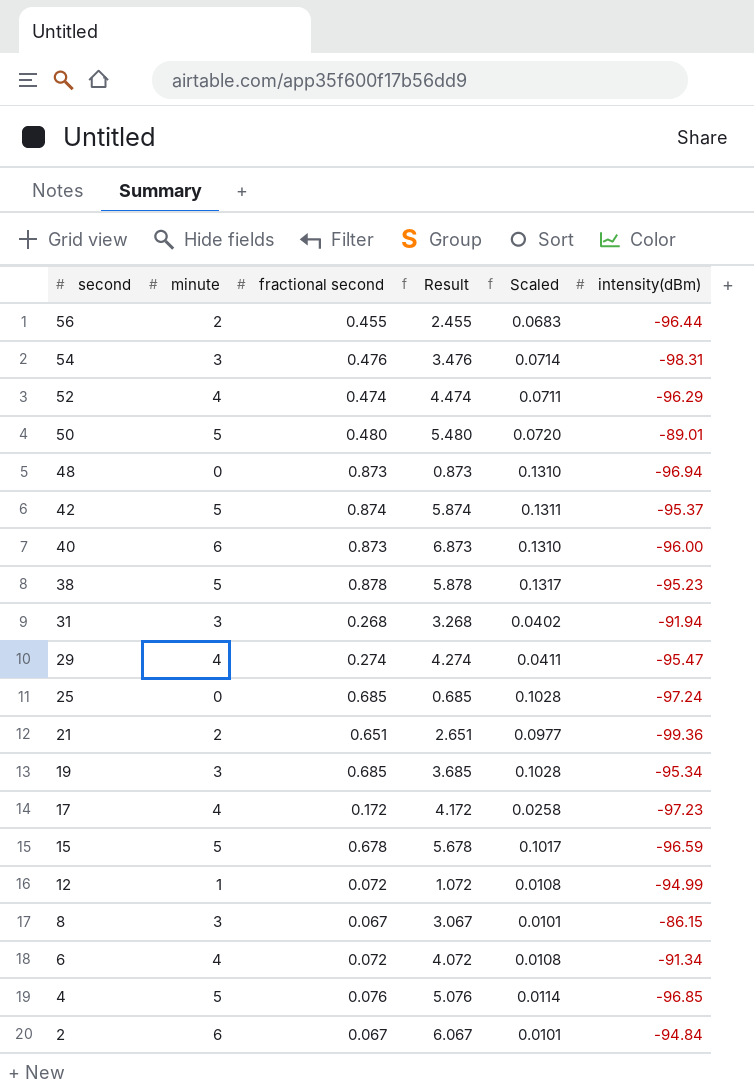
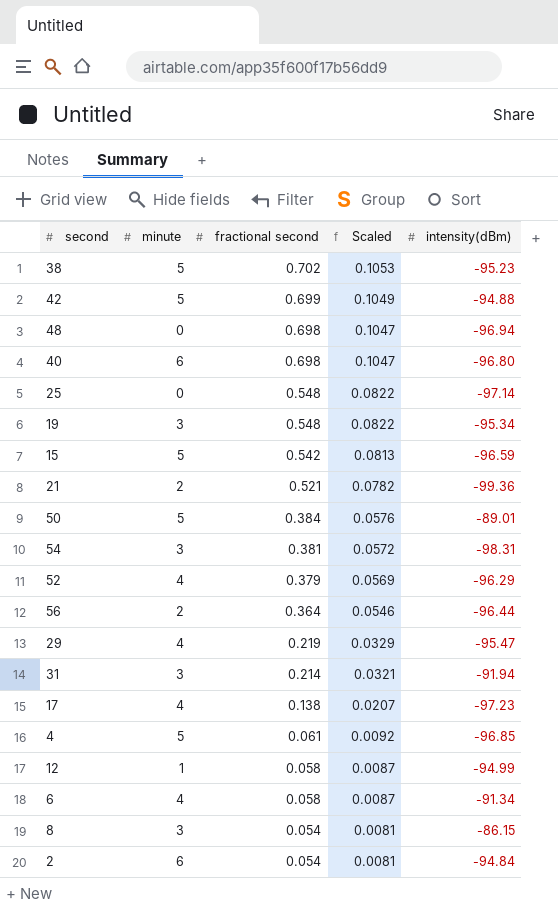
row order: second descending -> fractional second descending
column Result | formula: [minute] + [fractional second] -> none
38 | fractional second: 0.878 -> 0.702
38 | Scaled: 0.1317 -> 0.1053
42 | fractional second: 0.874 -> 0.699
42 | Scaled: 0.1311 -> 0.1049
42 | intensity(dBm): -95.37 -> -94.88
48 | fractional second: 0.873 -> 0.698
48 | Scaled: 0.1310 -> 0.1047
40 | fractional second: 0.873 -> 0.698
40 | Scaled: 0.1310 -> 0.1047
40 | intensity(dBm): -96.00 -> -96.80
25 | fractional second: 0.685 -> 0.548
25 | Scaled: 0.1028 -> 0.0822
25 | intensity(dBm): -97.24 -> -97.14
19 | fractional second: 0.685 -> 0.548
19 | Scaled: 0.1028 -> 0.0822
15 | fractional second: 0.678 -> 0.542
15 | Scaled: 0.1017 -> 0.0813
21 | fractional second: 0.651 -> 0.521
21 | Scaled: 0.0977 -> 0.0782
50 | fractional second: 0.480 -> 0.384
50 | Scaled: 0.0720 -> 0.0576
54 | fractional second: 0.476 -> 0.381
54 | Scaled: 0.0714 -> 0.0572
52 | fractional second: 0.474 -> 0.379
52 | Scaled: 0.0711 -> 0.0569
56 | fractional second: 0.455 -> 0.364
56 | Scaled: 0.0683 -> 0.0546
29 | fractional second: 0.274 -> 0.219
29 | Scaled: 0.0411 -> 0.0329
31 | fractional second: 0.268 -> 0.214
31 | Scaled: 0.0402 -> 0.0321
17 | fractional second: 0.172 -> 0.138
17 | Scaled: 0.0258 -> 0.0207
4 | fractional second: 0.076 -> 0.061
4 | Scaled: 0.0114 -> 0.0092
12 | fractional second: 0.072 -> 0.058
12 | Scaled: 0.0108 -> 0.0087
6 | fractional second: 0.072 -> 0.058
6 | Scaled: 0.0108 -> 0.0087
8 | fractional second: 0.067 -> 0.054
8 | Scaled: 0.0101 -> 0.0081
2 | fractional second: 0.067 -> 0.054
2 | Scaled: 0.0101 -> 0.0081

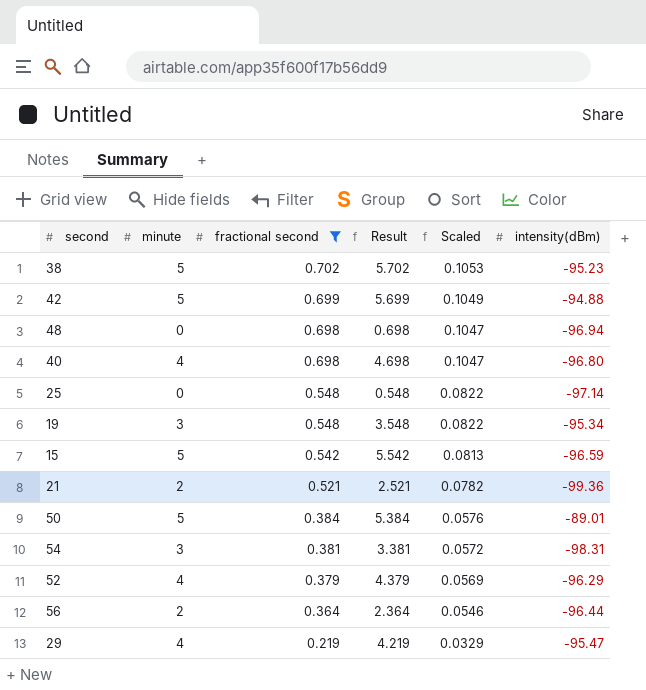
filter: none -> fractional second >= 0.219
column Result | formula: none -> [minute] + [fractional second]
40 | minute: 6 -> 4

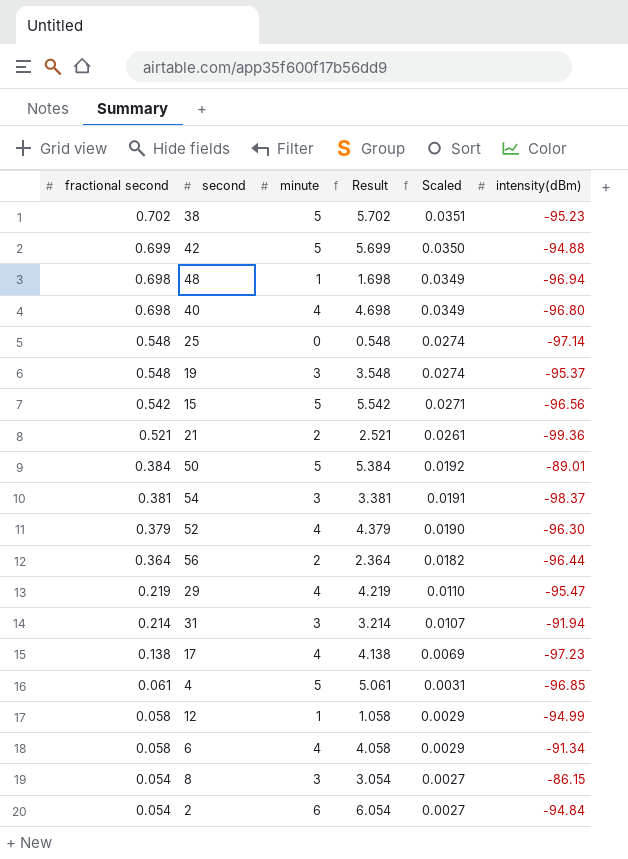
filter: fractional second >= 0.219 -> none
column fractional second | position: 3 -> 1
column Scaled | formula: [fractional second] * 0.15 -> [fractional second] * 0.05
48 | minute: 0 -> 1
48 | Result: 0.698 -> 1.698
19 | intensity(dBm): -95.34 -> -95.37
15 | intensity(dBm): -96.59 -> -96.56
54 | intensity(dBm): -98.31 -> -98.37
52 | intensity(dBm): -96.29 -> -96.30

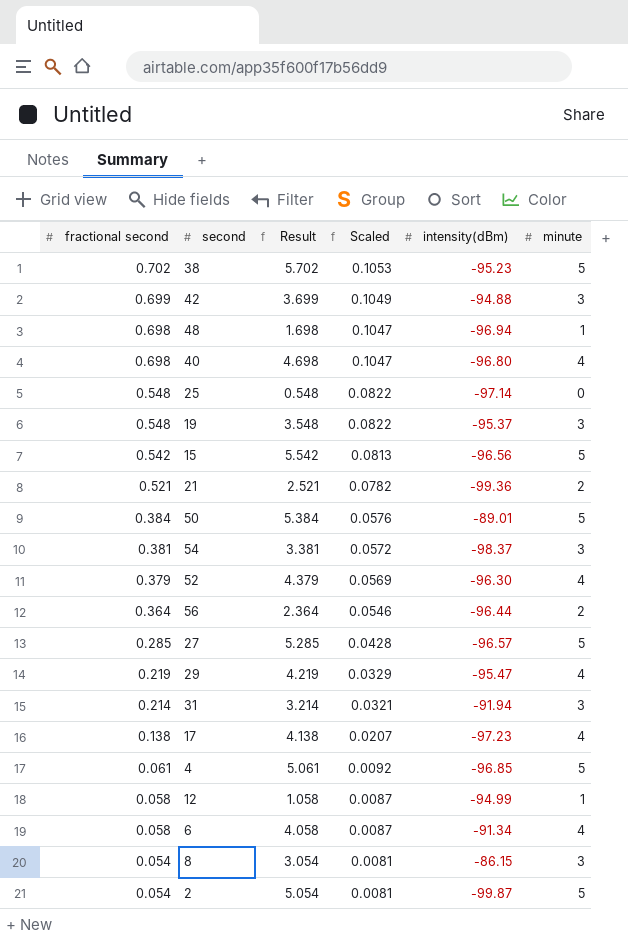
column Scaled | formula: [fractional second] * 0.05 -> [fractional second] * 0.15
column minute | position: 3 -> 6
42 | Result: 5.699 -> 3.699
42 | minute: 5 -> 3
row 27: none -> 0.285 | 5.285 | 0.0428 | -96.57 | 5
2 | Result: 6.054 -> 5.054
2 | intensity(dBm): -94.84 -> -99.87
2 | minute: 6 -> 5

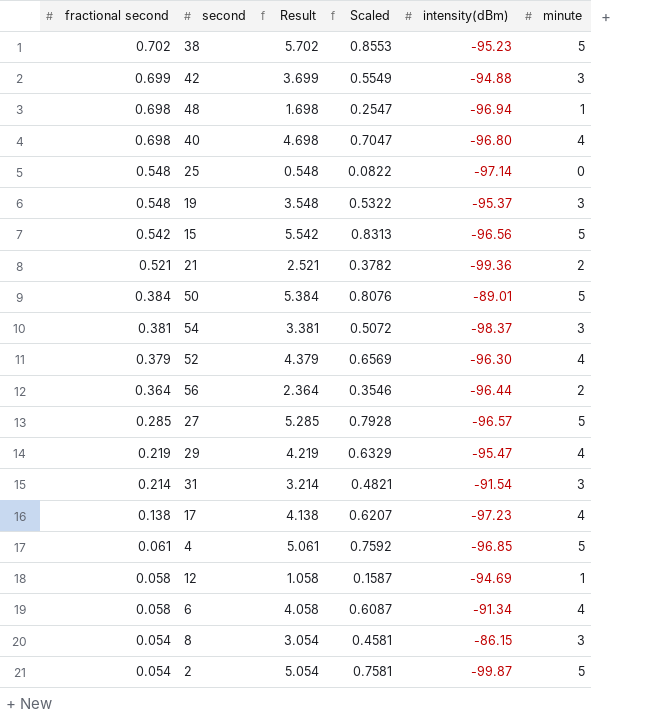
column Scaled | formula: [fractional second] * 0.15 -> [Result] * 0.15
31 | intensity(dBm): -91.94 -> -91.54
12 | intensity(dBm): -94.99 -> -94.69

